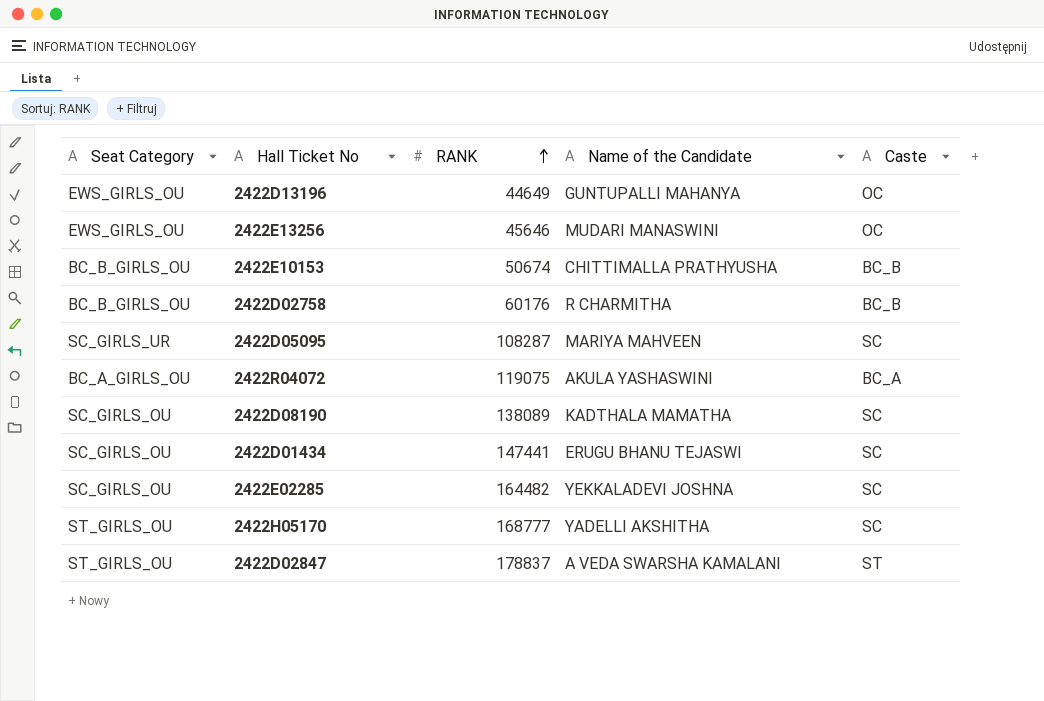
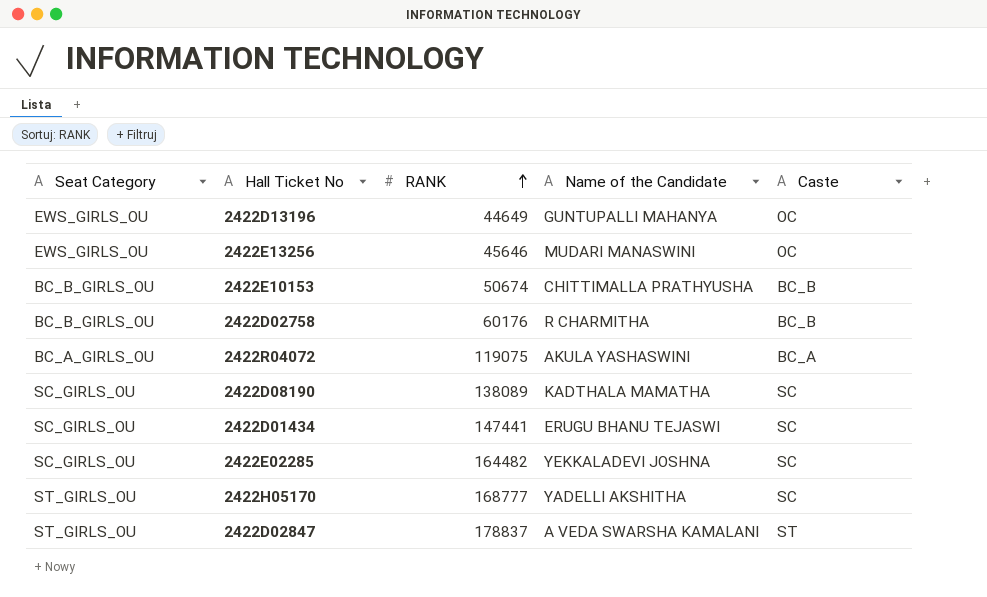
row 2422D05095: SC_GIRLS_UR | 108287 | MARIYA MAHVEEN | SC -> none

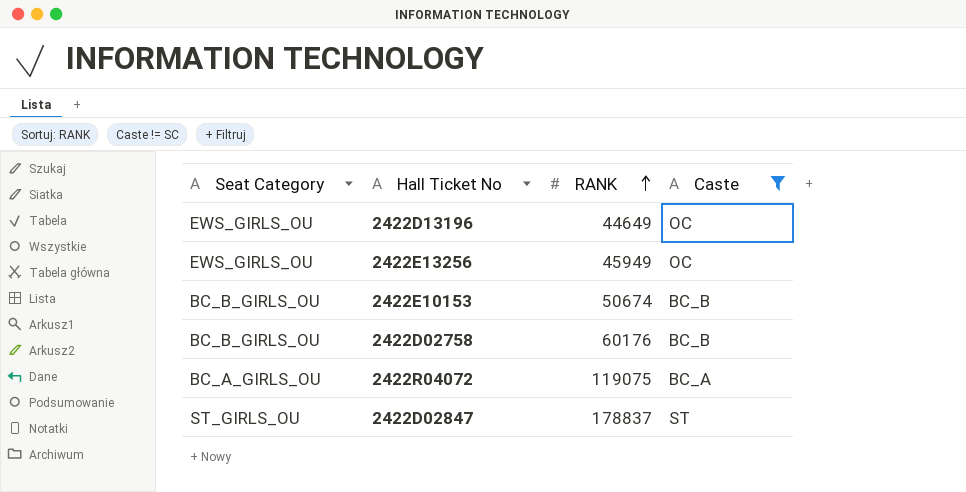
filter: none -> Caste != SC
column Name of the Candidate | position: 4 -> none
2422E13256 | RANK: 45646 -> 45949

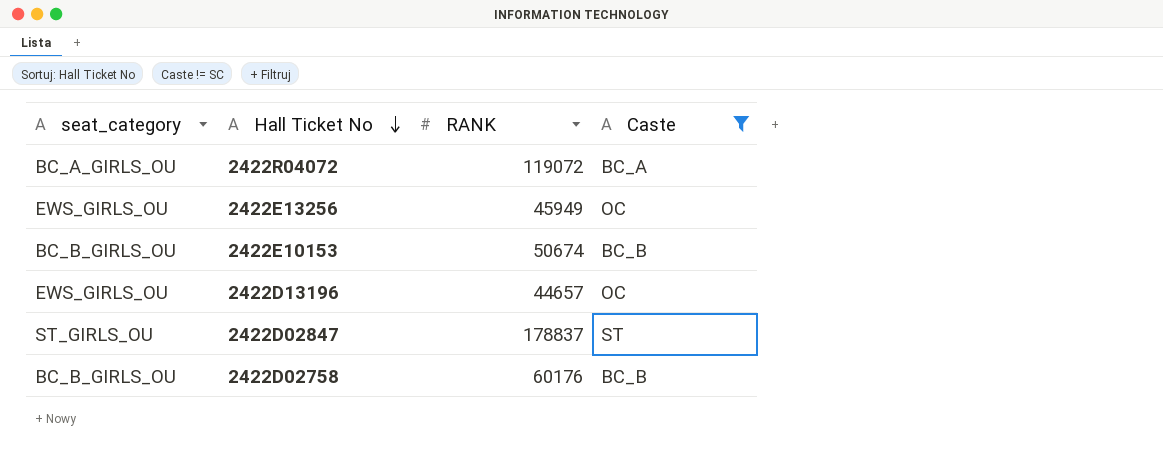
row order: RANK ascending -> Hall Ticket No descending
column name: Seat Category -> seat_category
2422R04072 | RANK: 119075 -> 119072
2422D13196 | RANK: 44649 -> 44657

